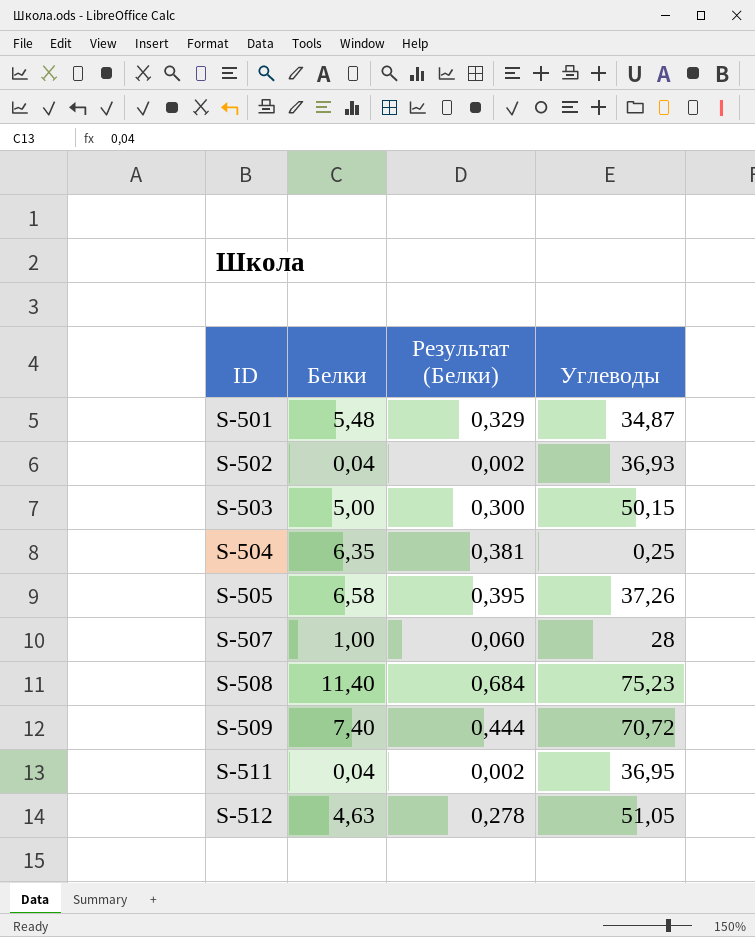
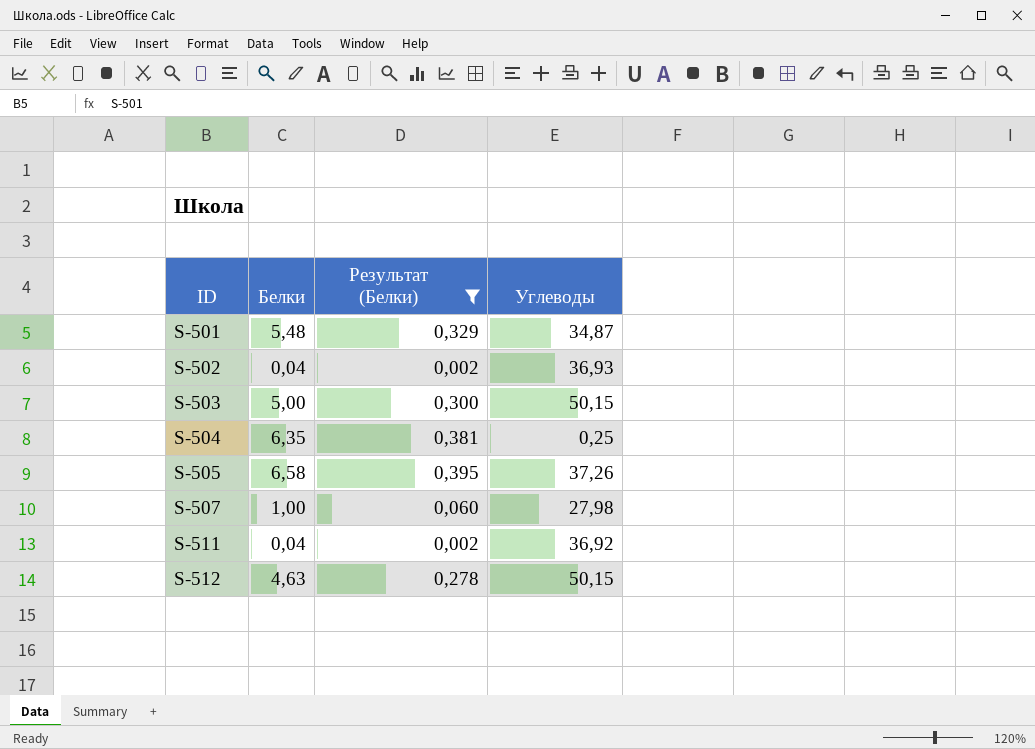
filter: none -> Результат (Белки) <= 0,395
S-507 | Углеводы: 28 -> 27,98
S-511 | Углеводы: 36,95 -> 36,92
S-512 | Углеводы: 51,05 -> 50,15

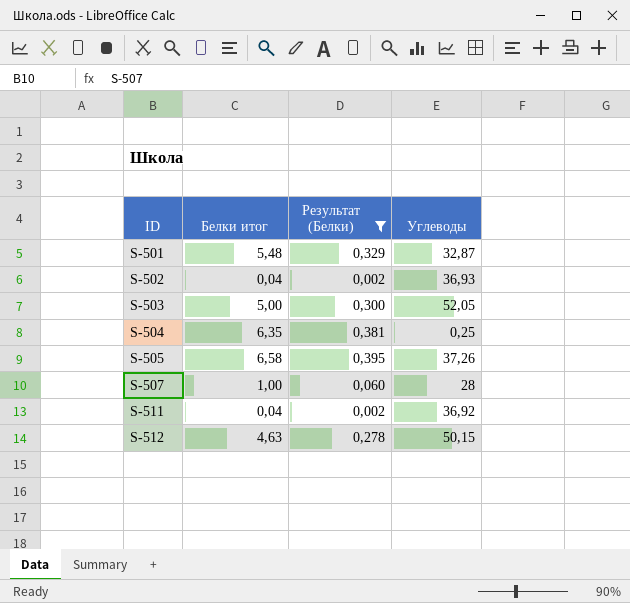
column name: Белки -> Белки итог
S-501 | Углеводы: 34,87 -> 32,87
S-503 | Углеводы: 50,15 -> 52,05
S-507 | Углеводы: 27,98 -> 28

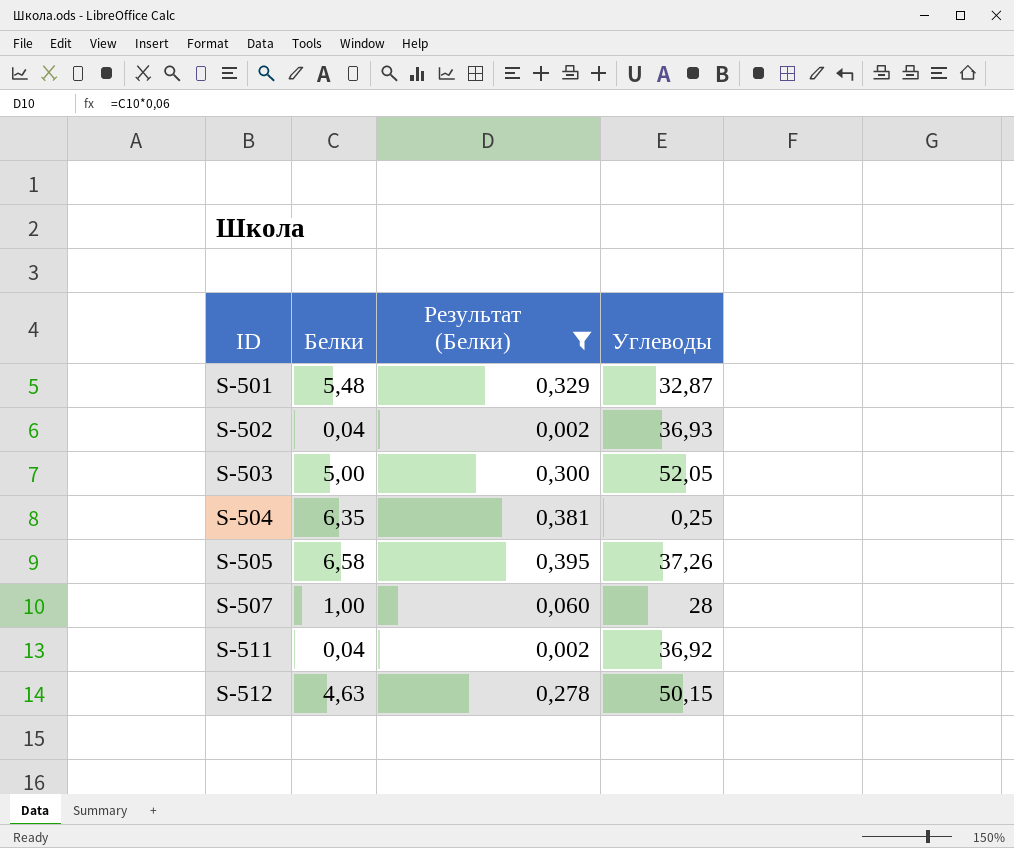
column name: Белки итог -> Белки

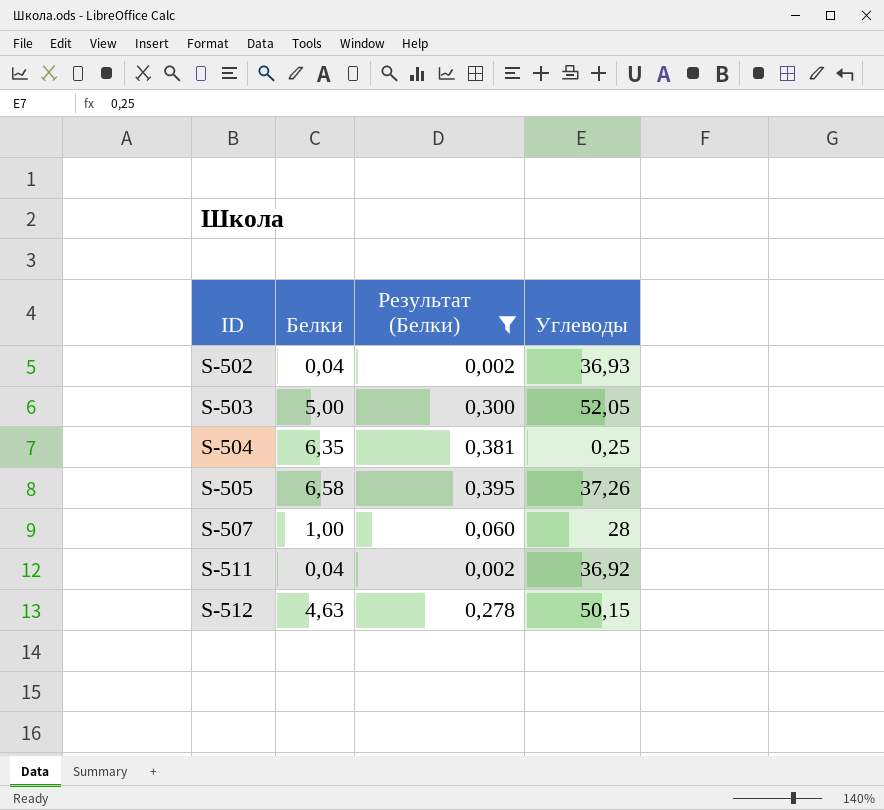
row S-501: 5,48 | 0,329 | 32,87 -> none

